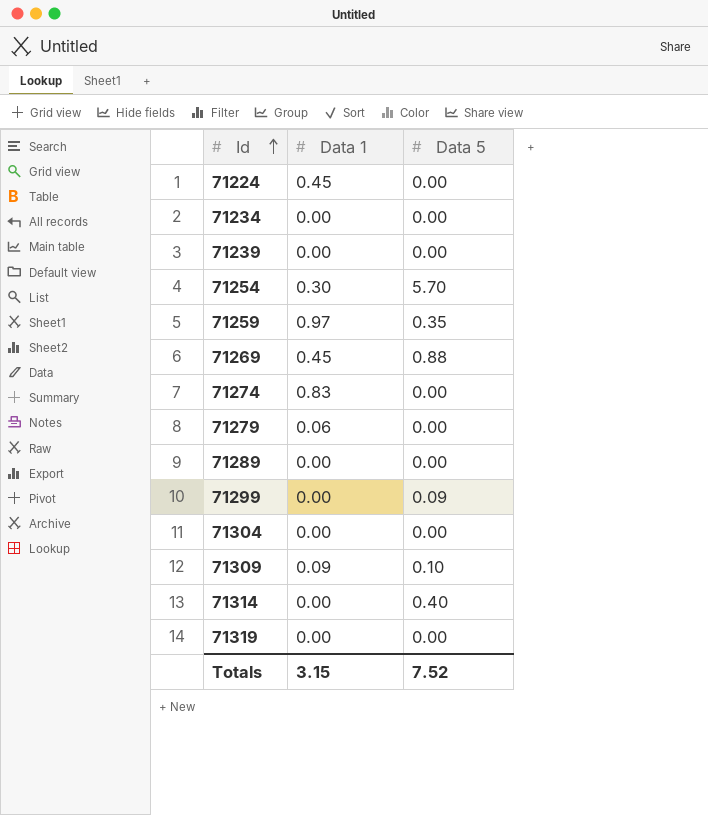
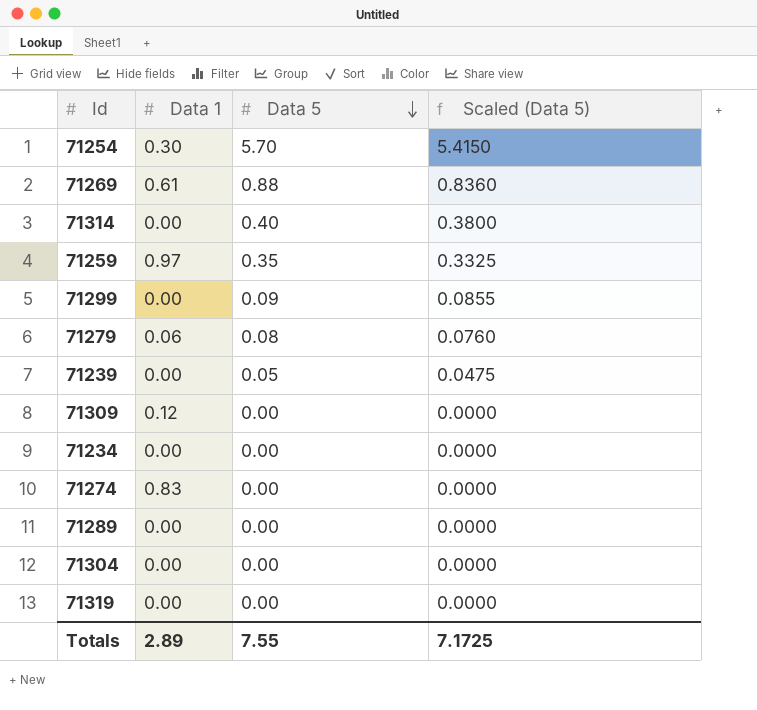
row order: Id ascending -> Data 5 descending
column Scaled (Data 5) | formula: none -> [Data 5] * 0.95
row 71224: 0.45 | 0.00 -> none
71269 | Data 1: 0.45 -> 0.61
71279 | Data 5: 0.00 -> 0.08
71239 | Data 5: 0.00 -> 0.05
71309 | Data 1: 0.09 -> 0.12
71309 | Data 5: 0.10 -> 0.00
Totals | Data 1: 3.15 -> 2.89
Totals | Data 5: 7.52 -> 7.55

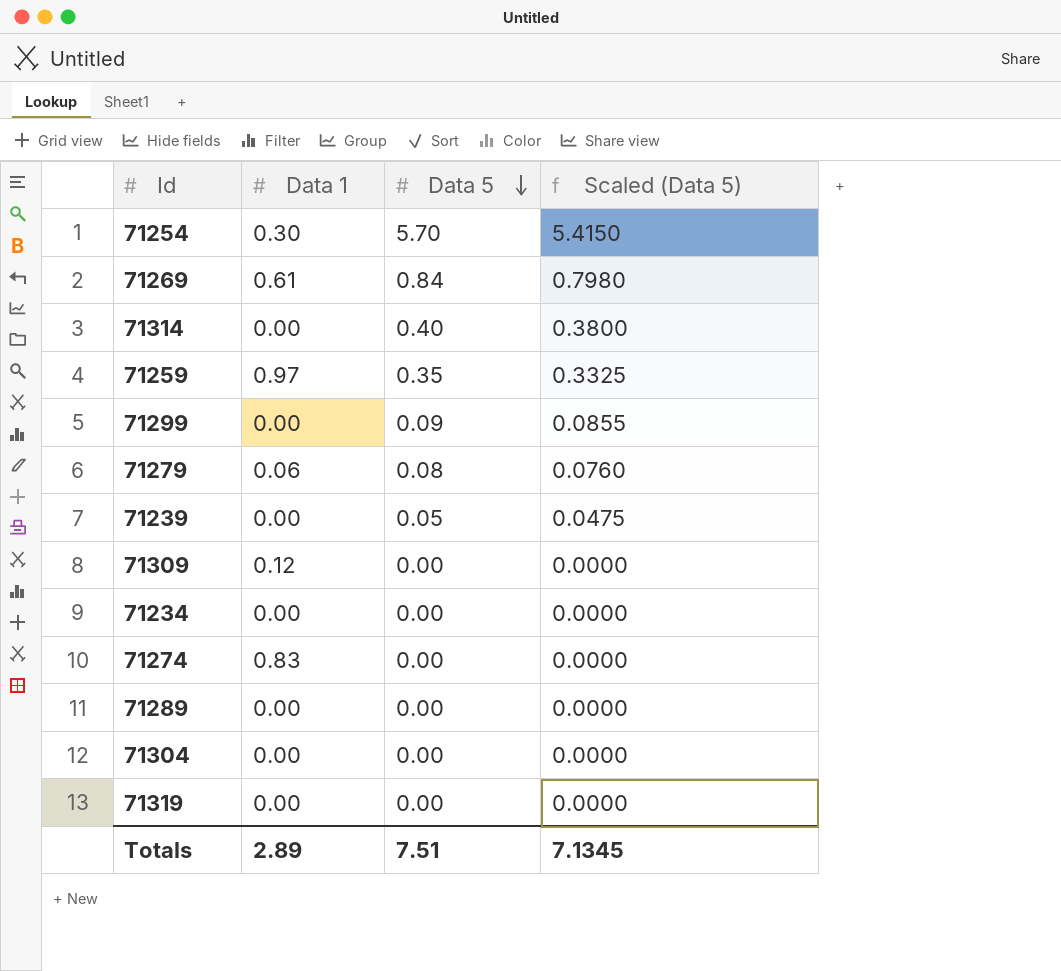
71269 | Data 5: 0.88 -> 0.84
71269 | Scaled (Data 5): 0.8360 -> 0.7980
Totals | Data 5: 7.55 -> 7.51
Totals | Scaled (Data 5): 7.1725 -> 7.1345

